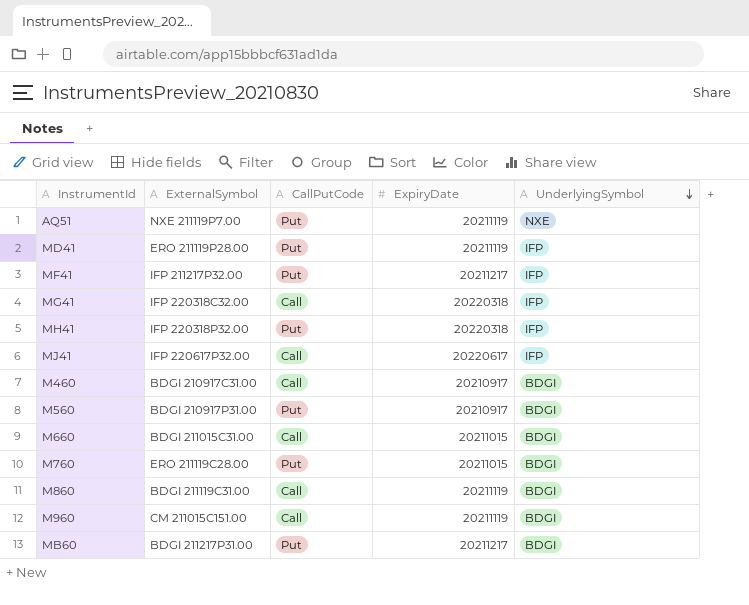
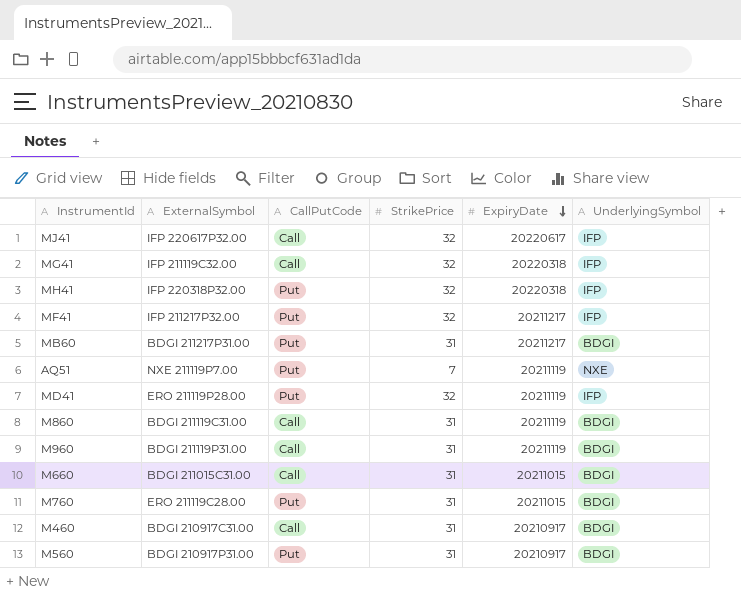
row order: UnderlyingSymbol descending -> ExpiryDate descending
column StrikePrice | position: none -> 4
MG41 | ExternalSymbol: IFP 220318C32.00 -> IFP 211119C32.00
M960 | ExternalSymbol: CM 211015C151.00 -> BDGI 211119P31.00

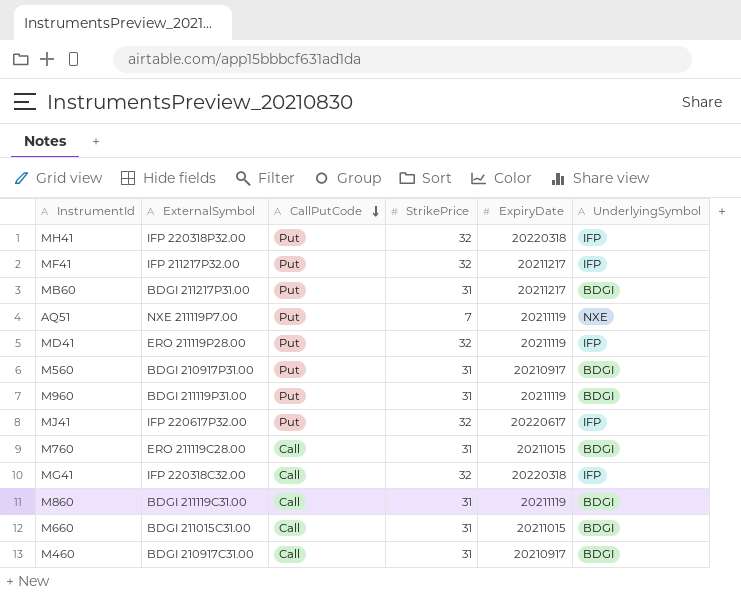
row order: ExpiryDate descending -> CallPutCode descending
M960 | CallPutCode: Call -> Put
MJ41 | CallPutCode: Call -> Put
M760 | CallPutCode: Put -> Call
MG41 | ExternalSymbol: IFP 211119C32.00 -> IFP 220318C32.00

